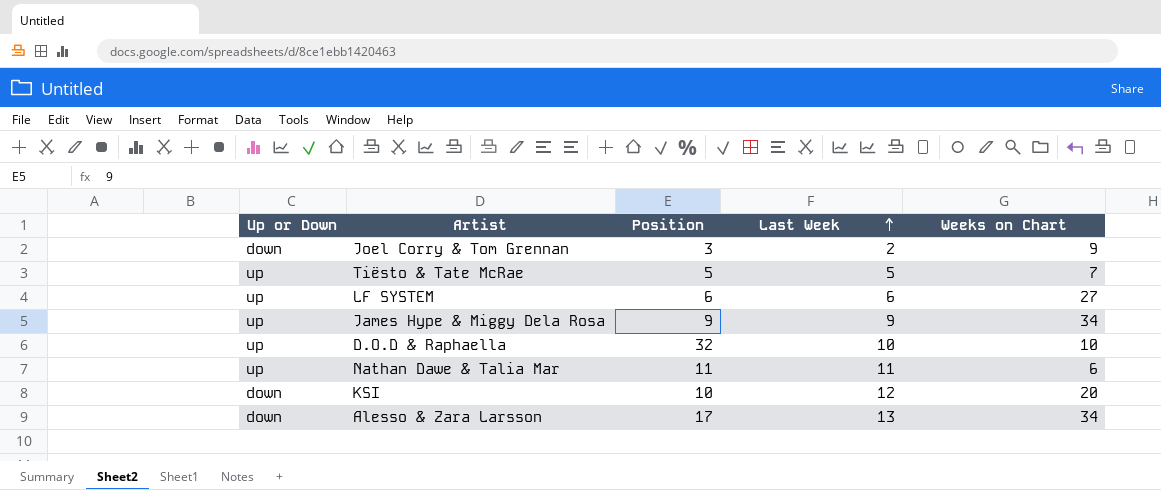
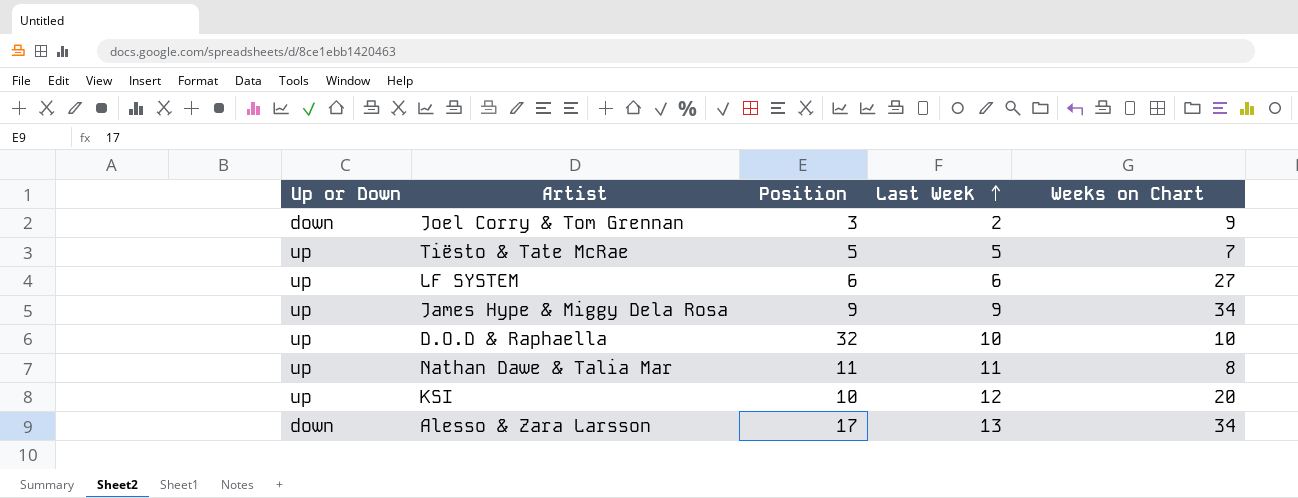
Nathan Dawe & Talia Mar | Weeks on Chart: 6 -> 8
KSI | Up or Down: down -> up

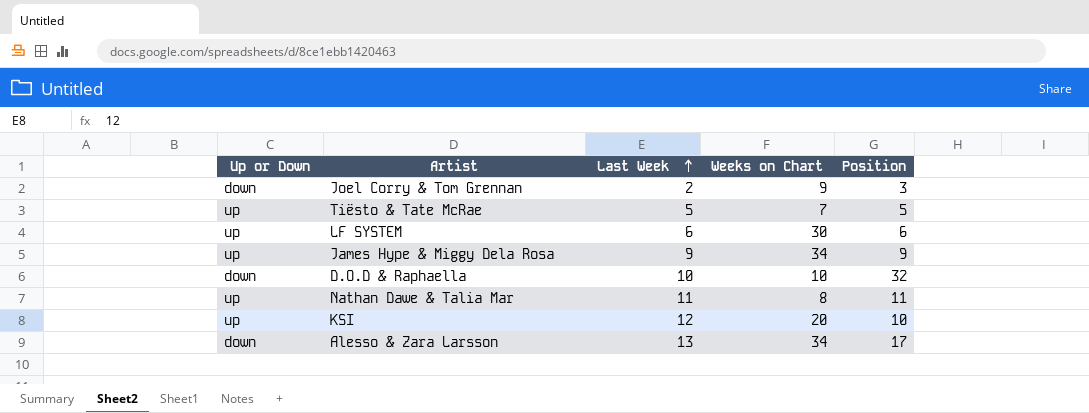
column Position | position: 3 -> 5
LF SYSTEM | Weeks on Chart: 27 -> 30
D.O.D & Raphaella | Up or Down: up -> down

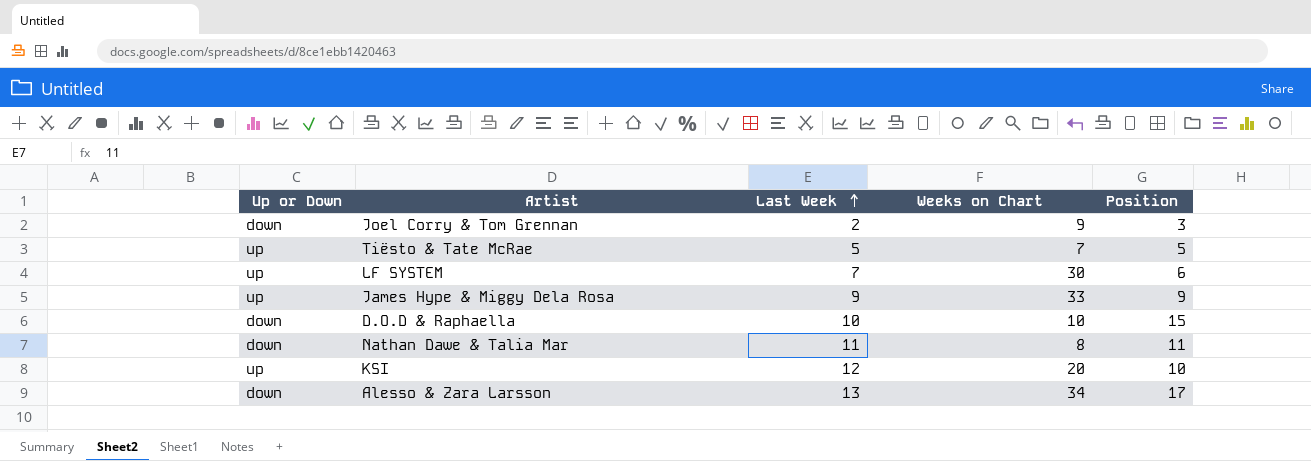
LF SYSTEM | Last Week: 6 -> 7
James Hype & Miggy Dela Rosa | Weeks on Chart: 34 -> 33
D.O.D & Raphaella | Position: 32 -> 15
Nathan Dawe & Talia Mar | Up or Down: up -> down

